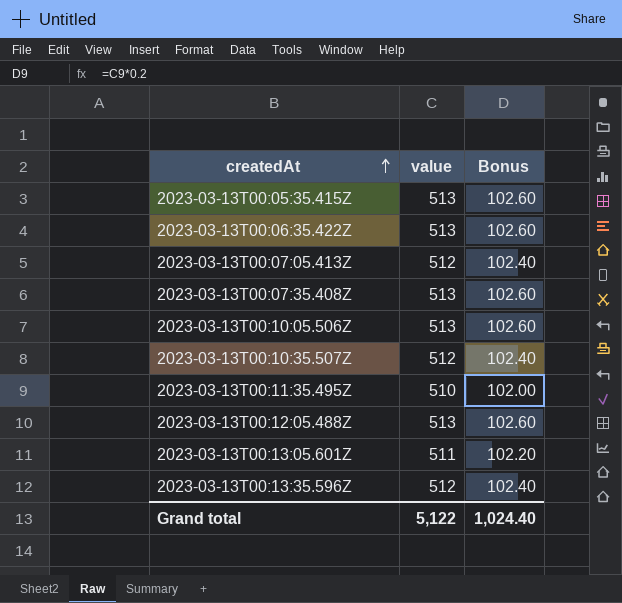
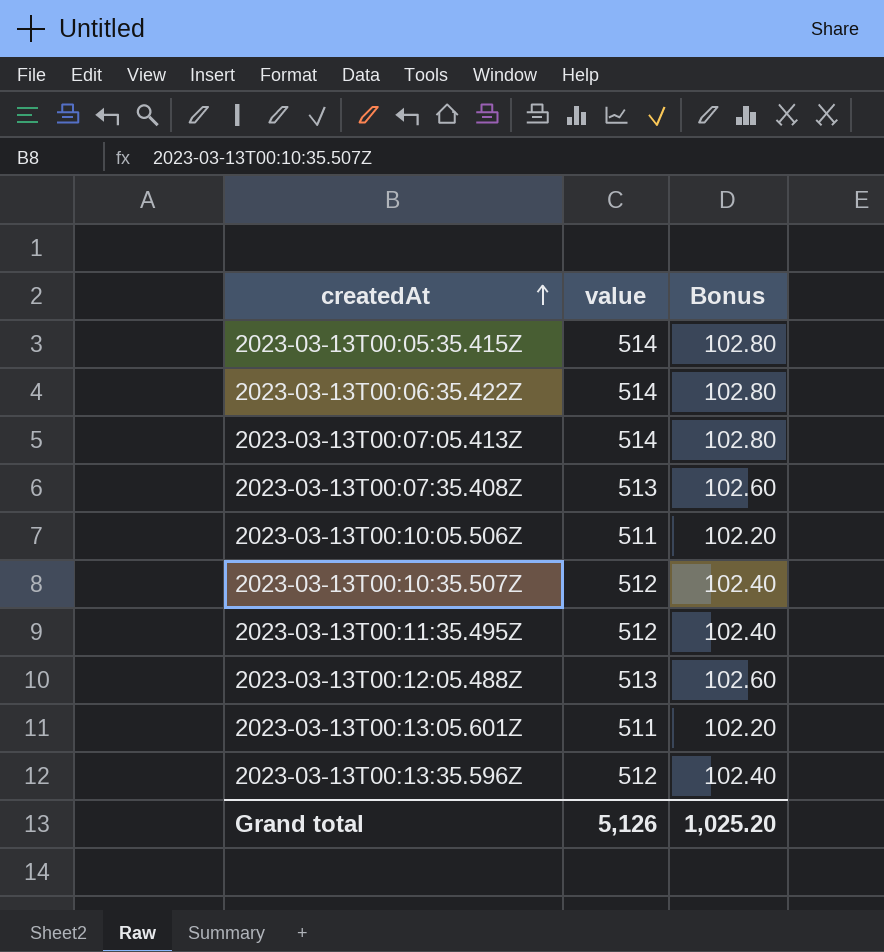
2023-03-13T00:05:35.415Z | value: 513 -> 514
2023-03-13T00:05:35.415Z | Bonus: 102.60 -> 102.80
2023-03-13T00:06:35.422Z | value: 513 -> 514
2023-03-13T00:06:35.422Z | Bonus: 102.60 -> 102.80
2023-03-13T00:07:05.413Z | value: 512 -> 514
2023-03-13T00:07:05.413Z | Bonus: 102.40 -> 102.80
2023-03-13T00:10:05.506Z | value: 513 -> 511
2023-03-13T00:10:05.506Z | Bonus: 102.60 -> 102.20
2023-03-13T00:11:35.495Z | value: 510 -> 512
2023-03-13T00:11:35.495Z | Bonus: 102.00 -> 102.40
Grand total | value: 5,122 -> 5,126
Grand total | Bonus: 1,024.40 -> 1,025.20

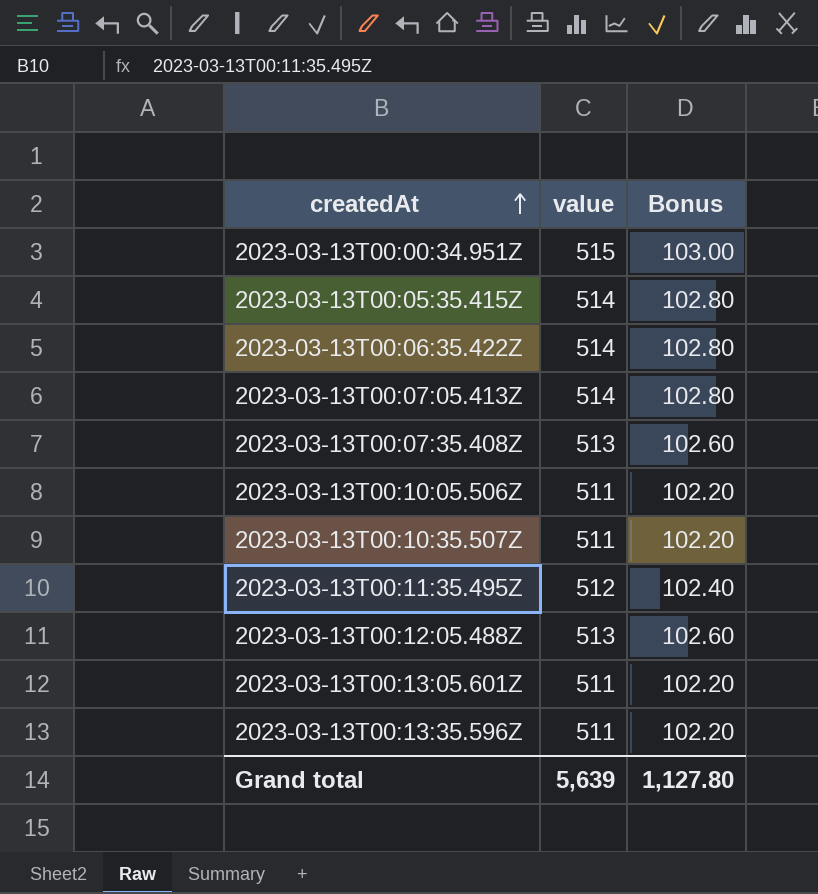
row 2023-03-13T00:00:34.951Z: none -> 515 | 103.00
2023-03-13T00:10:35.507Z | value: 512 -> 511
2023-03-13T00:10:35.507Z | Bonus: 102.40 -> 102.20
2023-03-13T00:13:35.596Z | value: 512 -> 511
2023-03-13T00:13:35.596Z | Bonus: 102.40 -> 102.20
Grand total | value: 5,126 -> 5,639
Grand total | Bonus: 1,025.20 -> 1,127.80

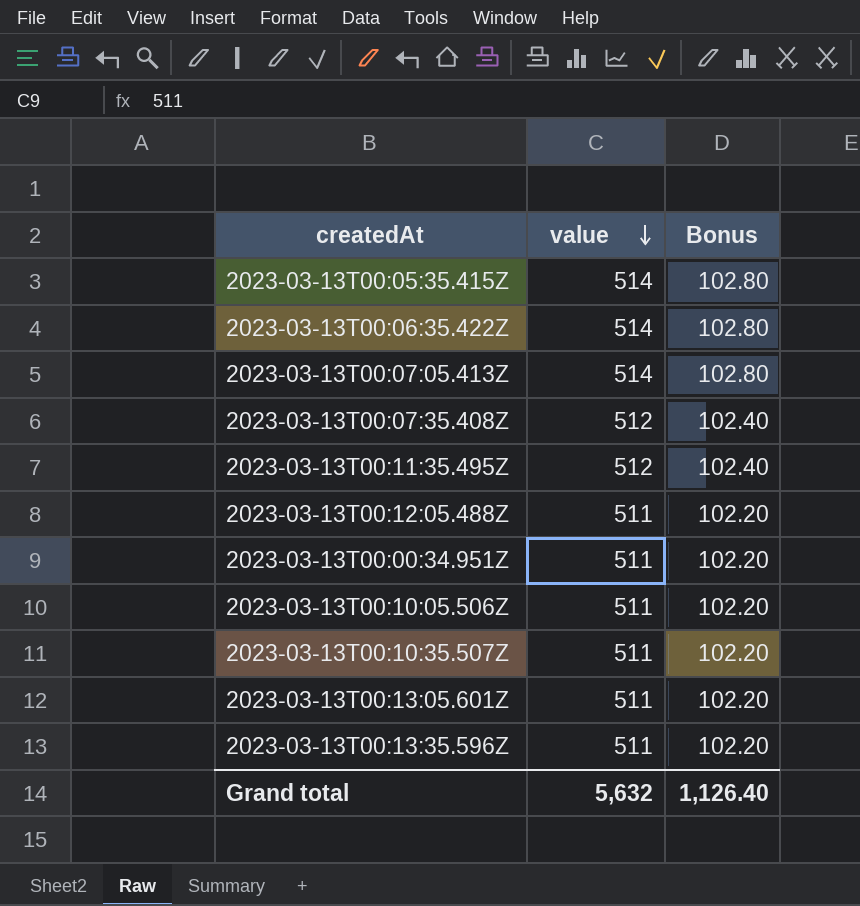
row order: createdAt ascending -> value descending
2023-03-13T00:07:35.408Z | value: 513 -> 512
2023-03-13T00:07:35.408Z | Bonus: 102.60 -> 102.40
2023-03-13T00:12:05.488Z | value: 513 -> 511
2023-03-13T00:12:05.488Z | Bonus: 102.60 -> 102.20
2023-03-13T00:00:34.951Z | value: 515 -> 511
2023-03-13T00:00:34.951Z | Bonus: 103.00 -> 102.20
Grand total | value: 5,639 -> 5,632
Grand total | Bonus: 1,127.80 -> 1,126.40

